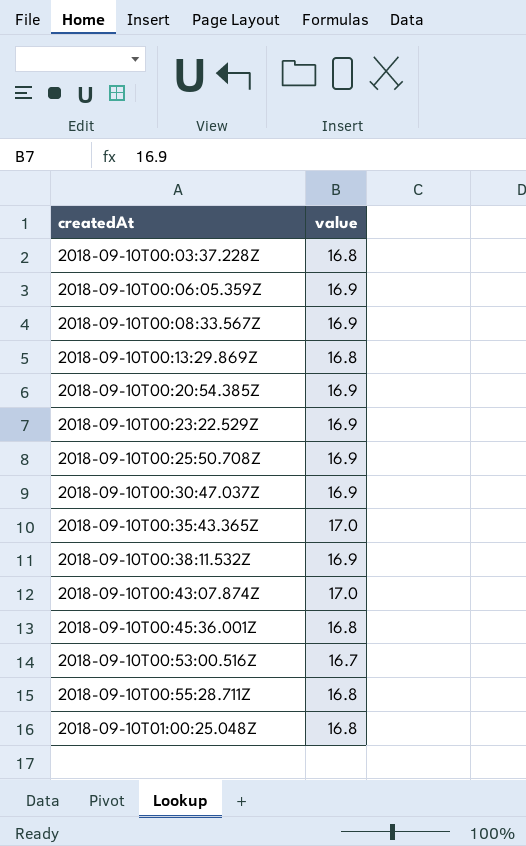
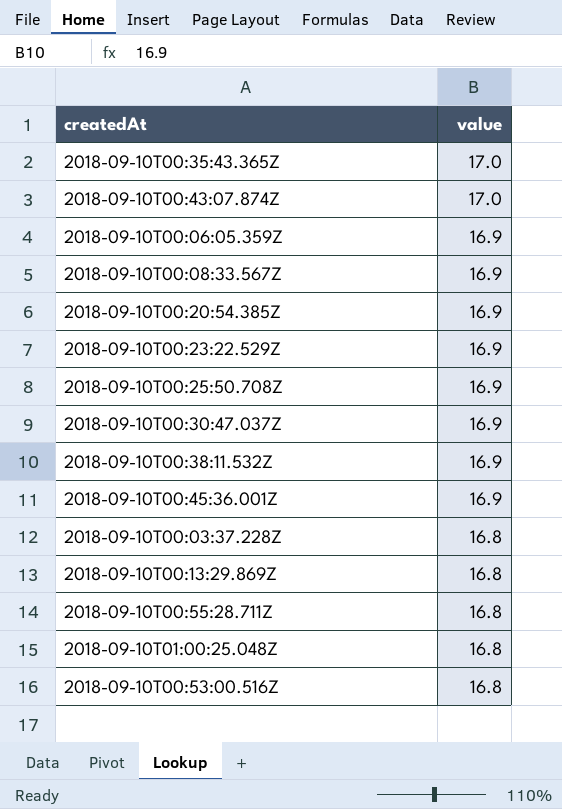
row order: createdAt ascending -> value descending
2018-09-10T00:45:36.001Z | value: 16.8 -> 16.9
2018-09-10T00:53:00.516Z | value: 16.7 -> 16.8

